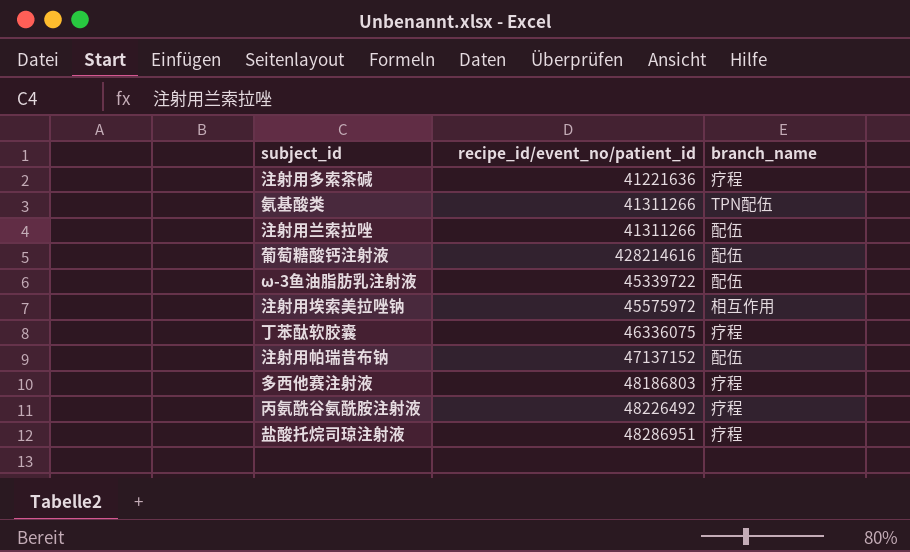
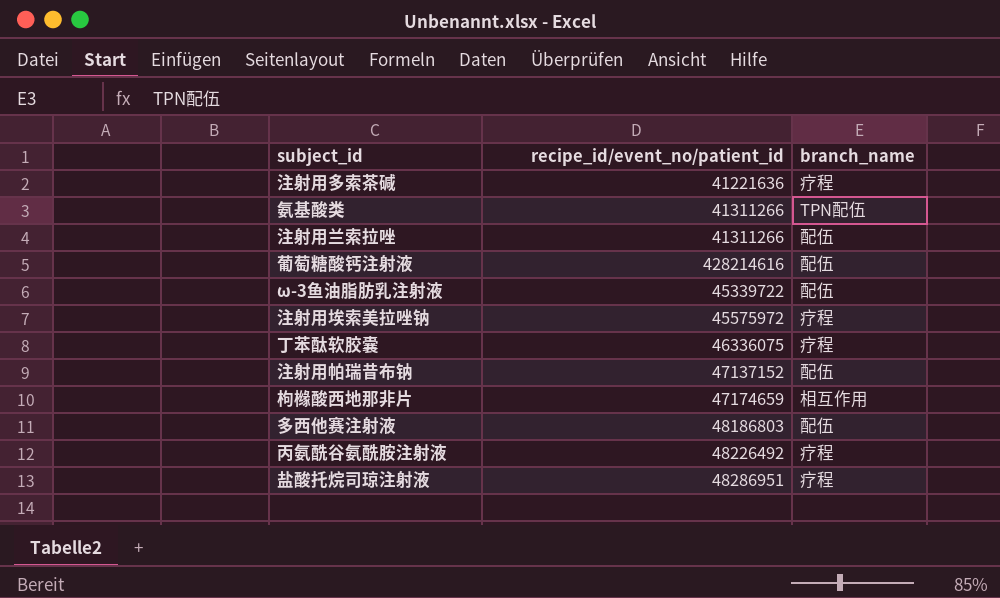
注射用埃索美拉唑钠 | branch_name: 相互作用 -> 疗程
row 枸橼酸西地那非片: none -> 47174659 | 相互作用
多西他赛注射液 | branch_name: 疗程 -> 配伍

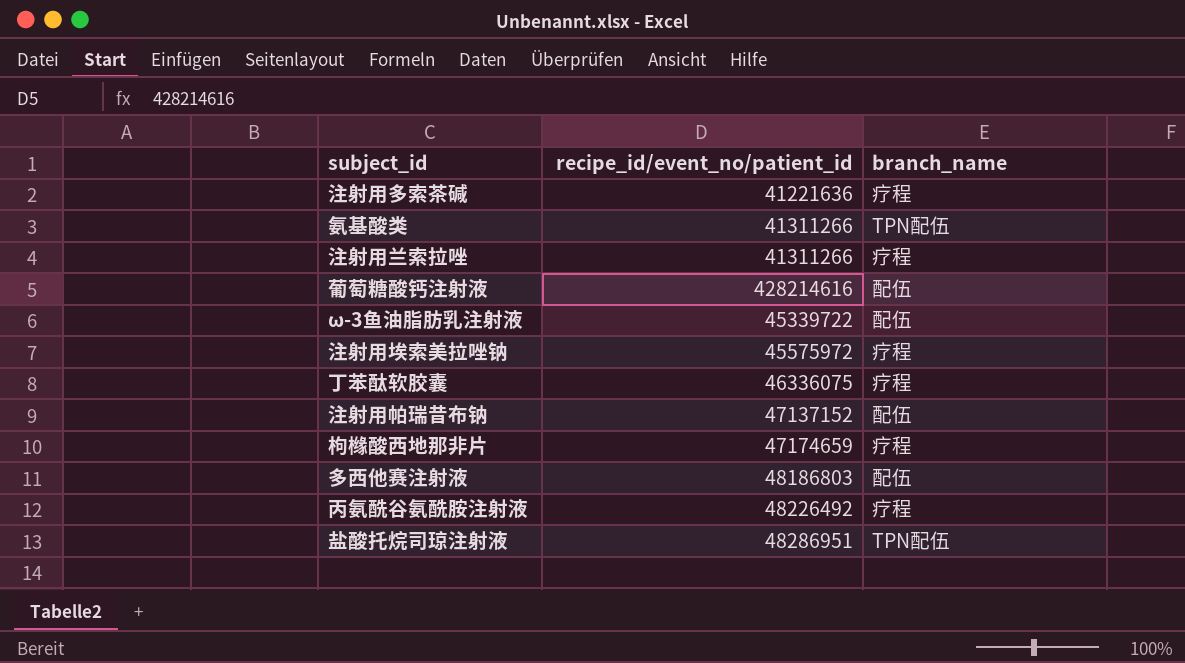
注射用兰索拉唑 | branch_name: 配伍 -> 疗程
枸橼酸西地那非片 | branch_name: 相互作用 -> 疗程
盐酸托烷司琼注射液 | branch_name: 疗程 -> TPN配伍

